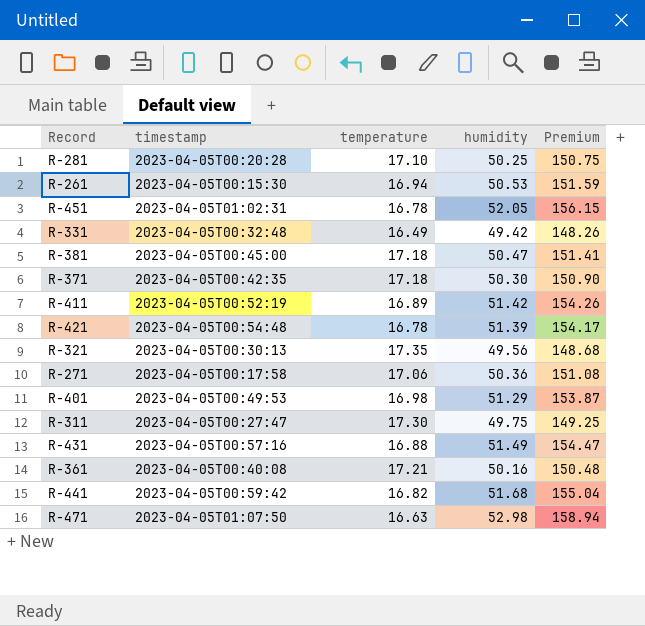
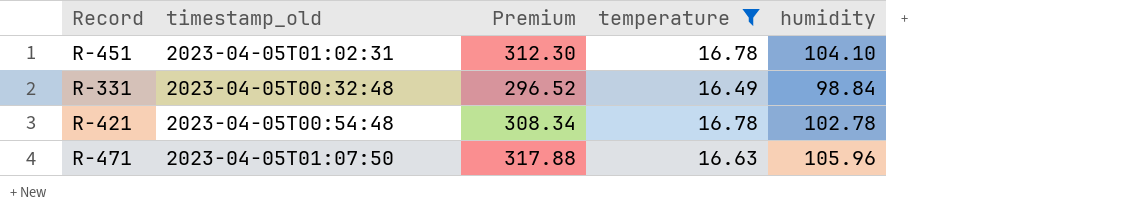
filter: none -> temperature <= 16.78
column name: timestamp -> timestamp_old
column Premium | position: 5 -> 3
R-451 | Premium: 156.15 -> 312.30
R-451 | humidity: 52.05 -> 104.10
R-331 | Premium: 148.26 -> 296.52
R-331 | humidity: 49.42 -> 98.84
R-421 | Premium: 154.17 -> 308.34
R-421 | humidity: 51.39 -> 102.78
R-471 | Premium: 158.94 -> 317.88
R-471 | humidity: 52.98 -> 105.96

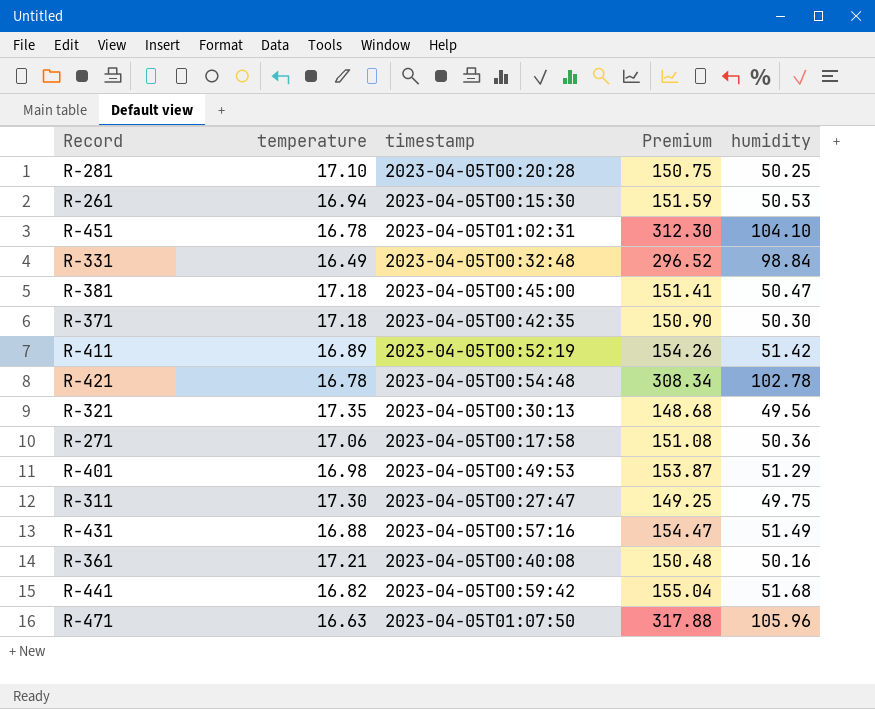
filter: temperature <= 16.78 -> none
column temperature | position: 4 -> 2
column name: timestamp_old -> timestamp

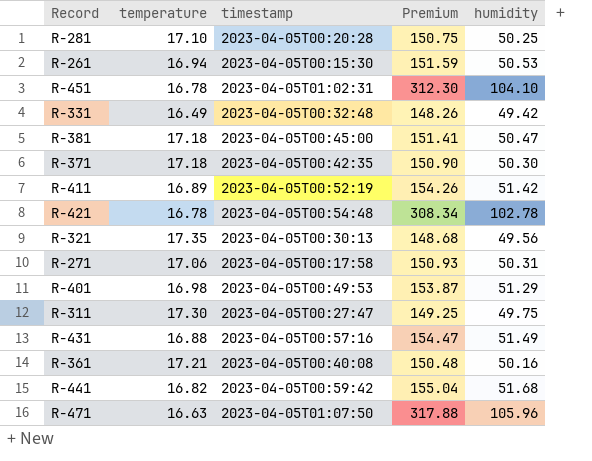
R-331 | Premium: 296.52 -> 148.26
R-331 | humidity: 98.84 -> 49.42
R-271 | Premium: 151.08 -> 150.93
R-271 | humidity: 50.36 -> 50.31

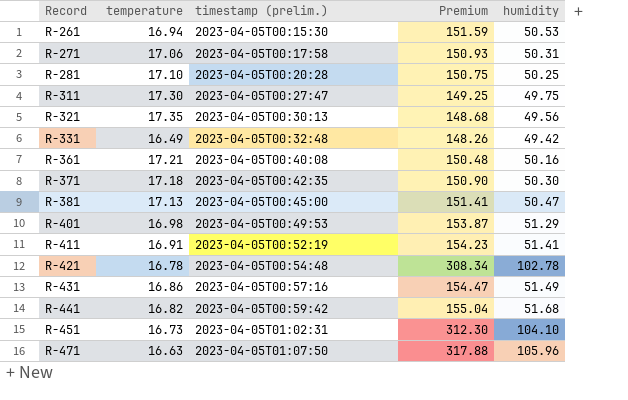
row order: none -> Record ascending
column name: timestamp -> timestamp (prelim.)
R-381 | temperature: 17.18 -> 17.13
R-411 | temperature: 16.89 -> 16.91
R-411 | Premium: 154.26 -> 154.23
R-411 | humidity: 51.42 -> 51.41
R-431 | temperature: 16.88 -> 16.86
R-451 | temperature: 16.78 -> 16.73

